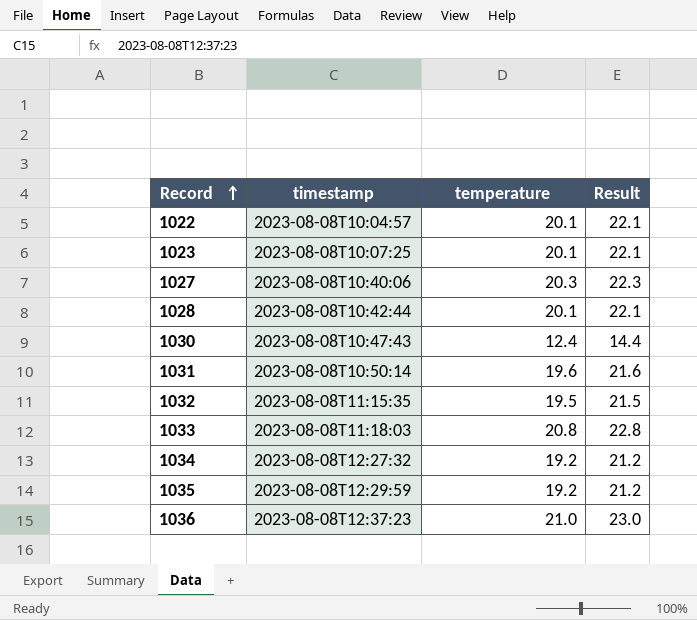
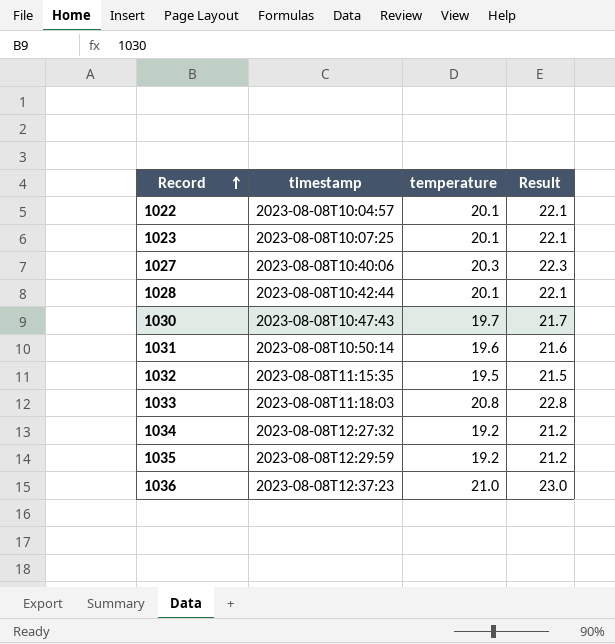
1030 | temperature: 12.4 -> 19.7
1030 | Result: 14.4 -> 21.7

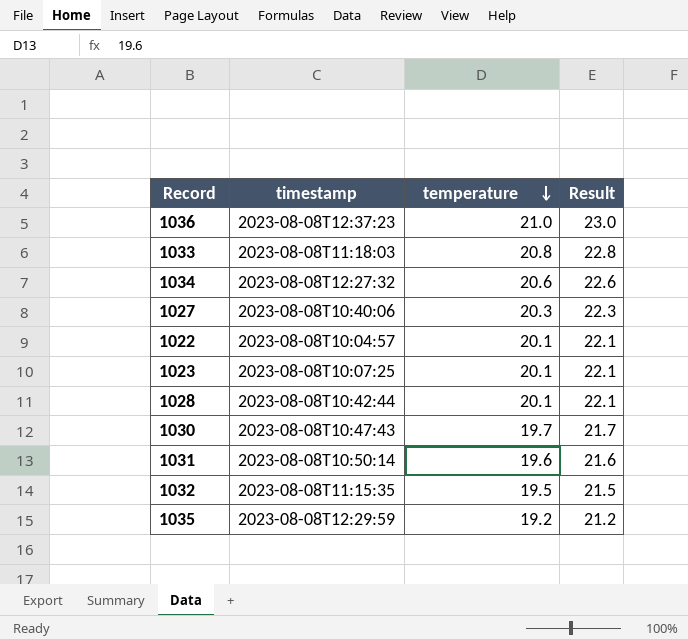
row order: Record ascending -> temperature descending
1034 | temperature: 19.2 -> 20.6
1034 | Result: 21.2 -> 22.6

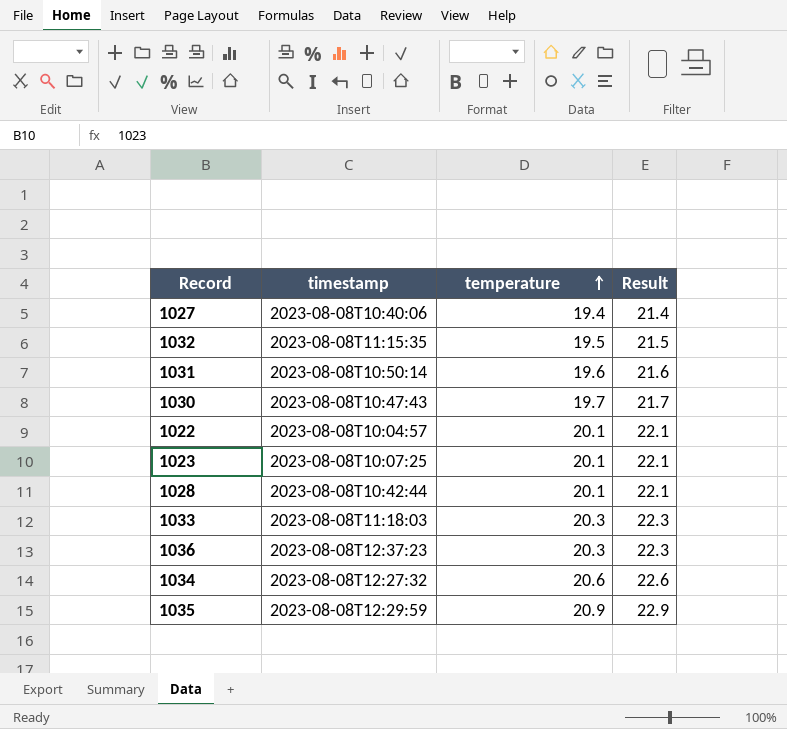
row order: temperature descending -> temperature ascending
1027 | temperature: 20.3 -> 19.4
1027 | Result: 22.3 -> 21.4
1033 | temperature: 20.8 -> 20.3
1033 | Result: 22.8 -> 22.3
1036 | temperature: 21.0 -> 20.3
1036 | Result: 23.0 -> 22.3
1035 | temperature: 19.2 -> 20.9
1035 | Result: 21.2 -> 22.9

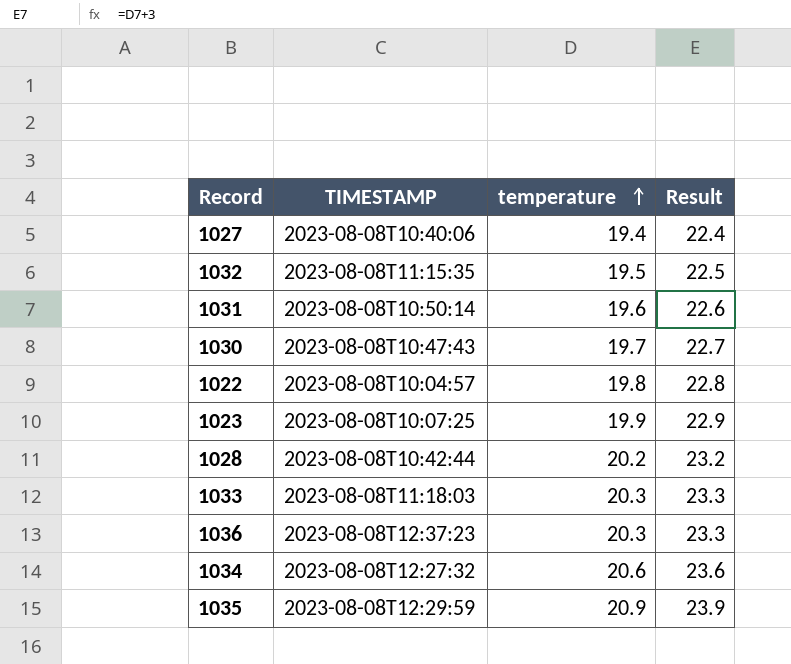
column name: timestamp -> TIMESTAMP
column Result | formula: [temperature] + 2 -> [temperature] + 3
1022 | temperature: 20.1 -> 19.8
1023 | temperature: 20.1 -> 19.9
1028 | temperature: 20.1 -> 20.2

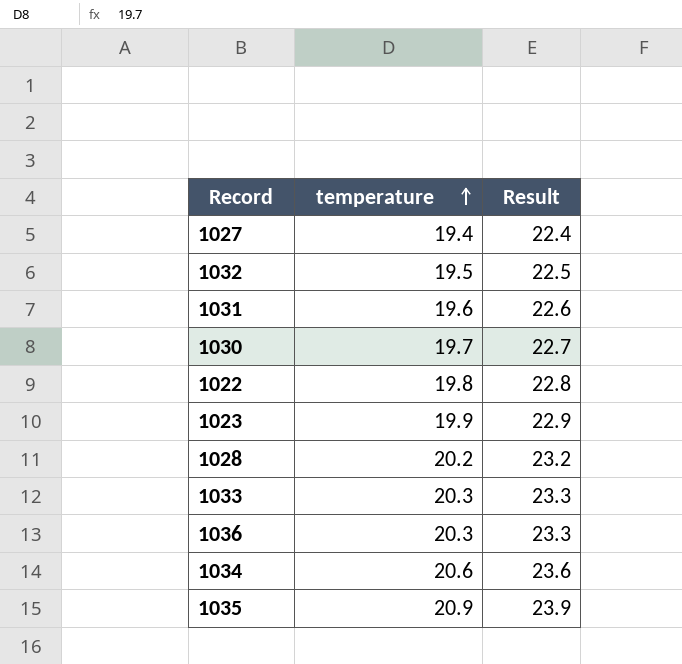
column TIMESTAMP | position: 2 -> none

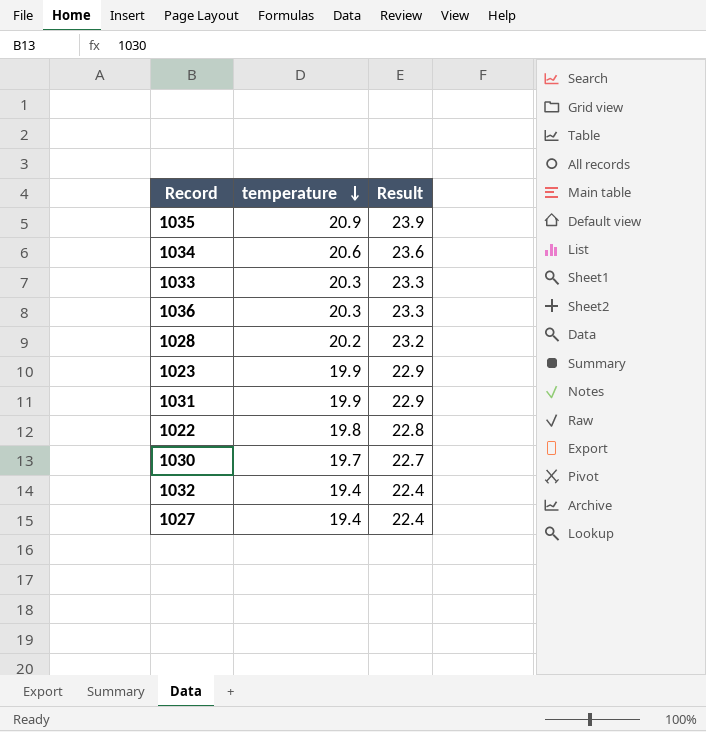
row order: temperature ascending -> temperature descending
1031 | temperature: 19.6 -> 19.9
1031 | Result: 22.6 -> 22.9
1032 | temperature: 19.5 -> 19.4
1032 | Result: 22.5 -> 22.4

